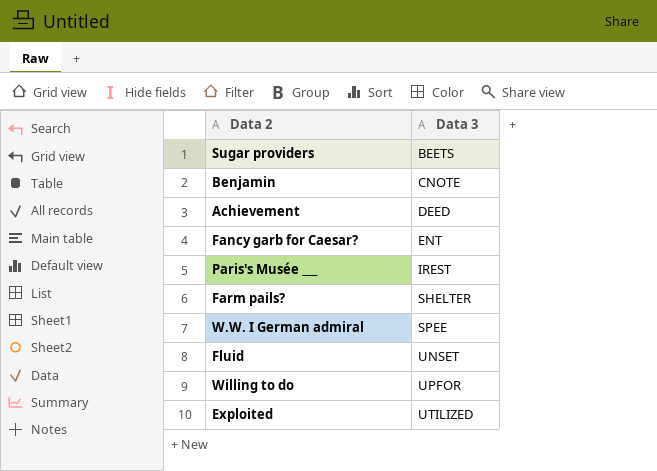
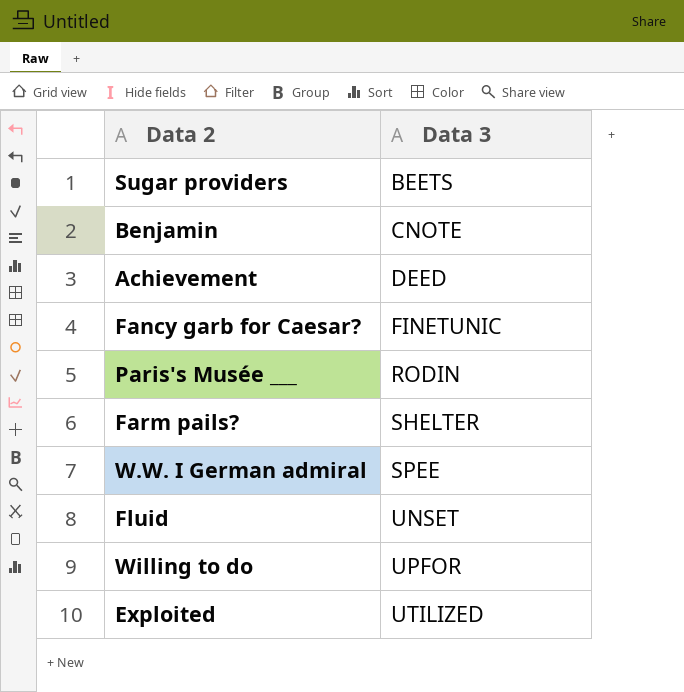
Fancy garb for Caesar? | Data 3: ENT -> FINETUNIC
Paris's Musée ___ | Data 3: IREST -> RODIN

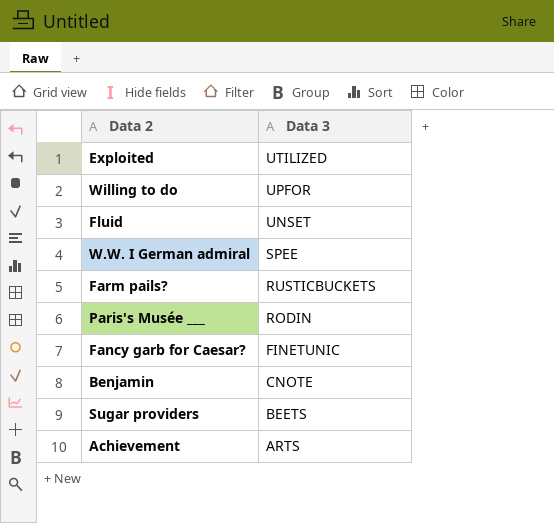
row order: Data 3 ascending -> Data 3 descending
Farm pails? | Data 3: SHELTER -> RUSTICBUCKETS
Achievement | Data 3: DEED -> ARTS

